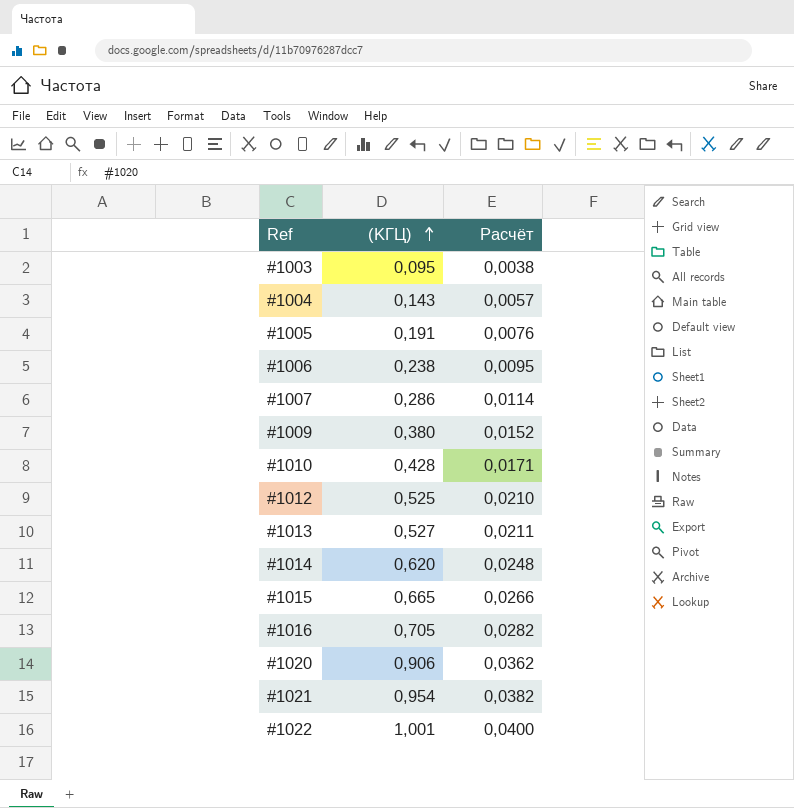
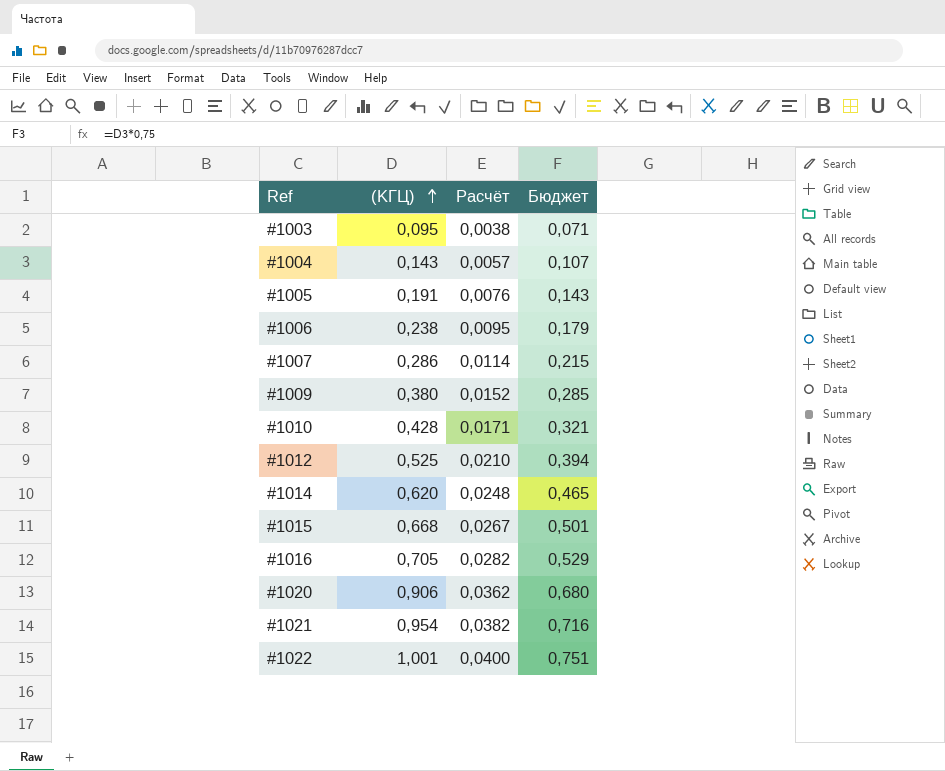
column Бюджет | formula: none -> [(KГЦ)] * 0,75
row #1013: 0,527 | 0,0211 -> none
#1015 | (KГЦ): 0,665 -> 0,668
#1015 | Расчёт: 0,0266 -> 0,0267

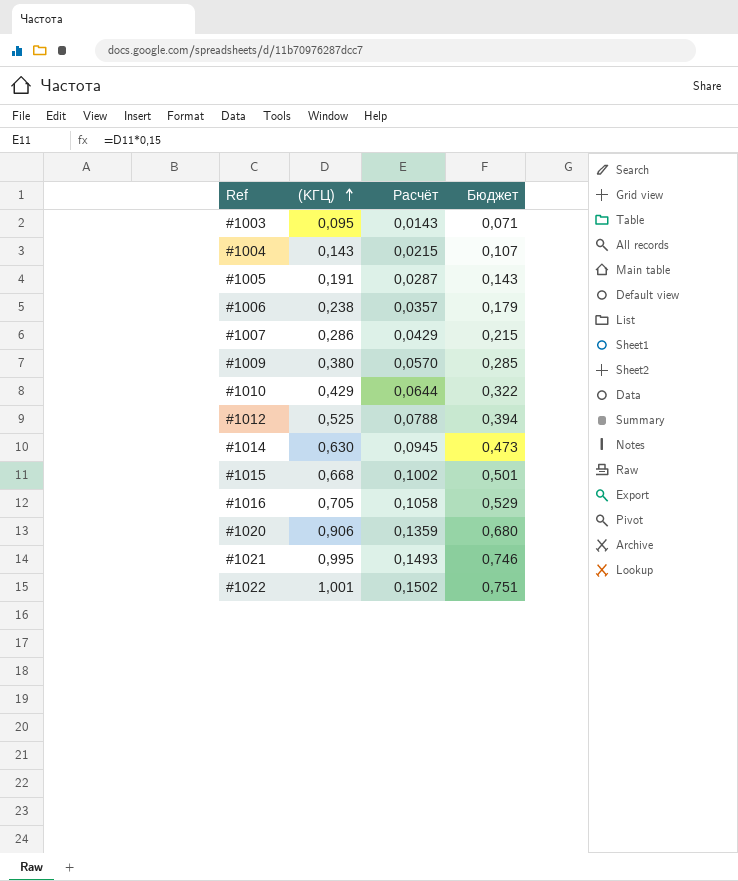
column Расчёт | formula: [(KГЦ)] * 0,04 -> [(KГЦ)] * 0,15
#1010 | (KГЦ): 0,428 -> 0,429
#1010 | Бюджет: 0,321 -> 0,322
#1014 | (KГЦ): 0,620 -> 0,630
#1014 | Бюджет: 0,465 -> 0,473
#1021 | (KГЦ): 0,954 -> 0,995
#1021 | Бюджет: 0,716 -> 0,746

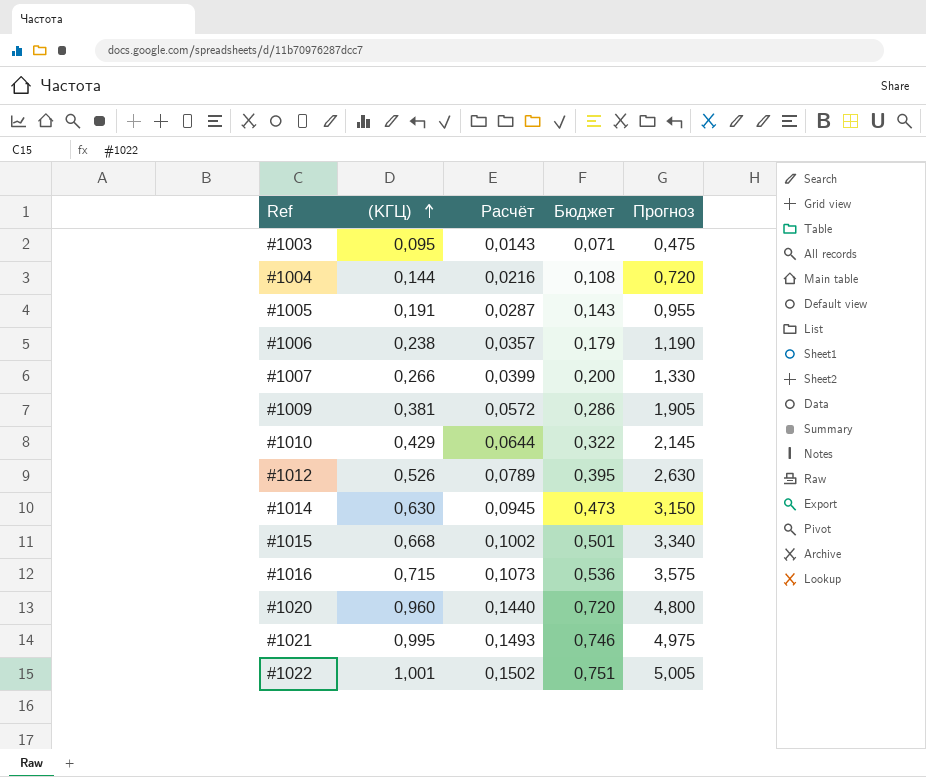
column Прогноз | formula: none -> [(KГЦ)] * 5
#1004 | (KГЦ): 0,143 -> 0,144
#1004 | Расчёт: 0,0215 -> 0,0216
#1004 | Бюджет: 0,107 -> 0,108
#1007 | (KГЦ): 0,286 -> 0,266
#1007 | Расчёт: 0,0429 -> 0,0399
#1007 | Бюджет: 0,215 -> 0,200
#1009 | (KГЦ): 0,380 -> 0,381
#1009 | Расчёт: 0,0570 -> 0,0572
#1009 | Бюджет: 0,285 -> 0,286
#1012 | (KГЦ): 0,525 -> 0,526
#1012 | Расчёт: 0,0788 -> 0,0789
#1012 | Бюджет: 0,394 -> 0,395
#1016 | (KГЦ): 0,705 -> 0,715
#1016 | Расчёт: 0,1058 -> 0,1073
#1016 | Бюджет: 0,529 -> 0,536
#1020 | (KГЦ): 0,906 -> 0,960
#1020 | Расчёт: 0,1359 -> 0,1440
#1020 | Бюджет: 0,680 -> 0,720

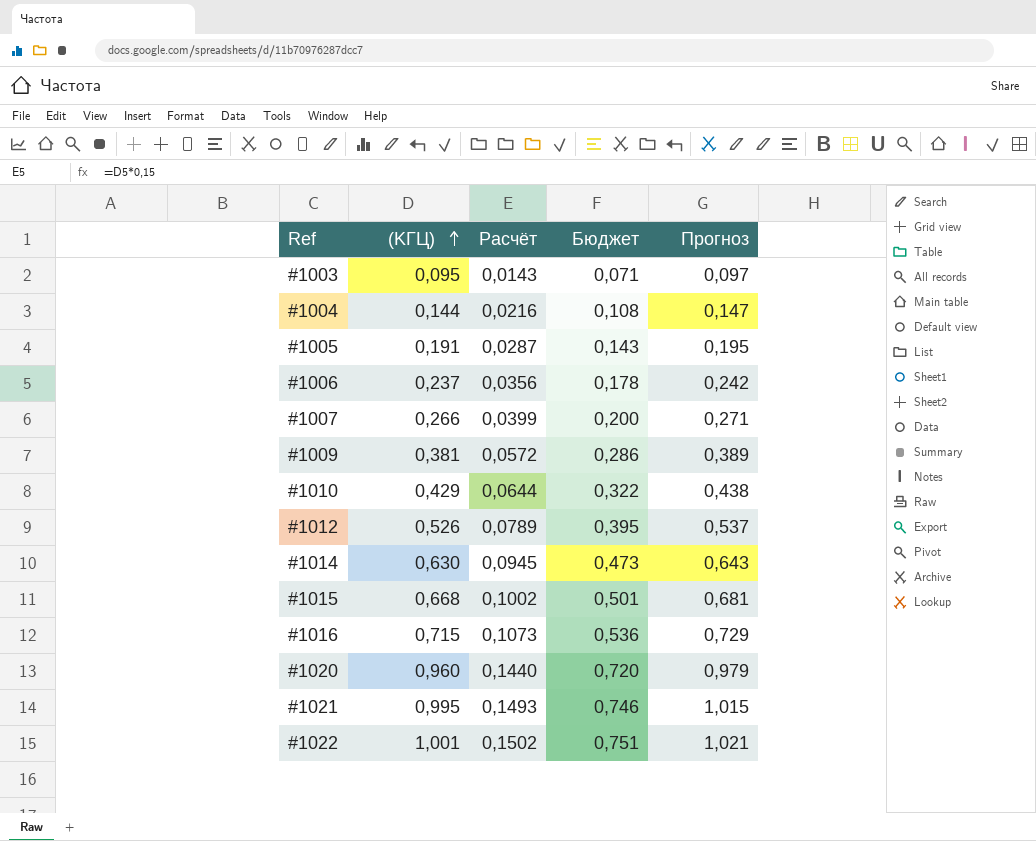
column Прогноз | formula: [(KГЦ)] * 5 -> [(KГЦ)] * 1,02
#1006 | (KГЦ): 0,238 -> 0,237
#1006 | Расчёт: 0,0357 -> 0,0356
#1006 | Бюджет: 0,179 -> 0,178

